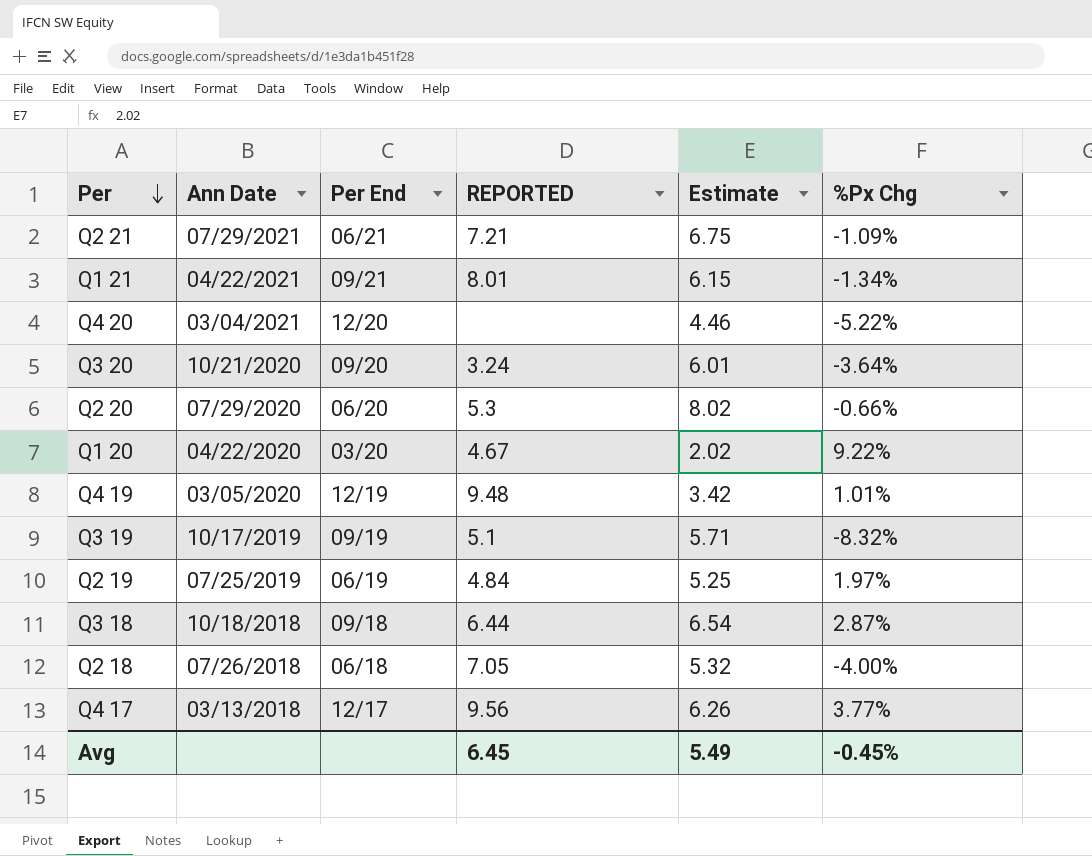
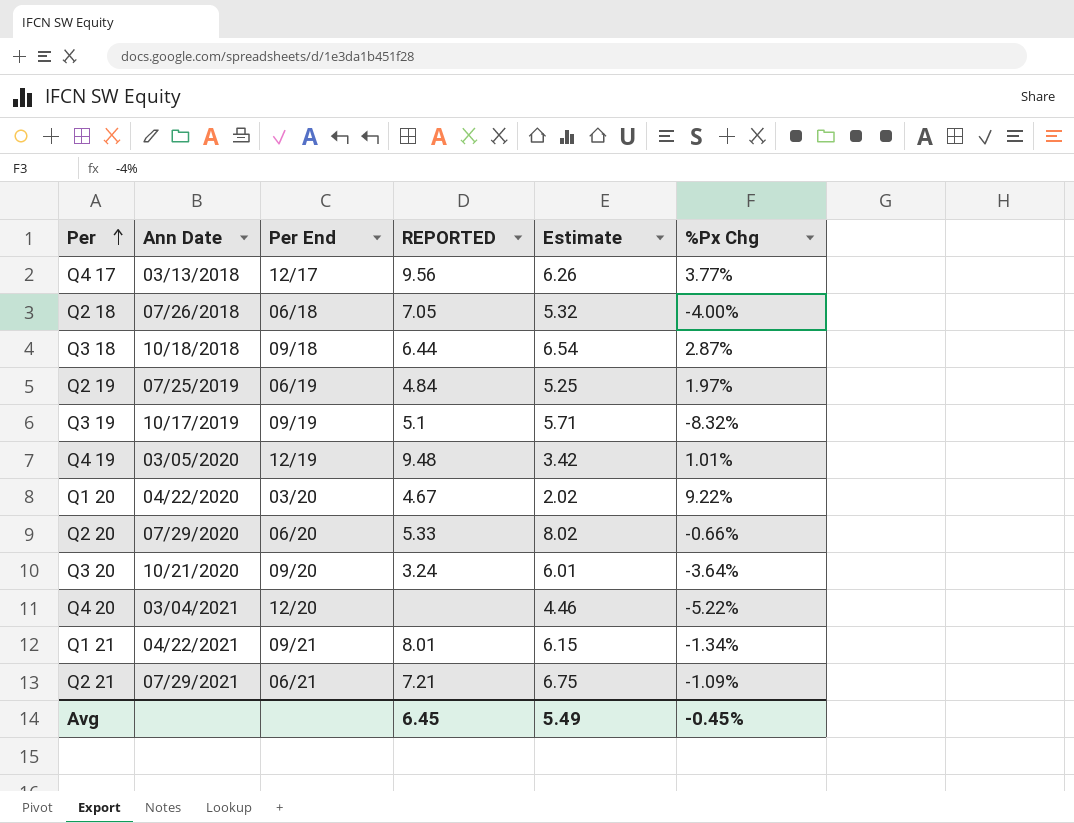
row order: Per descending -> Per ascending
Q2 20 | REPORTED: 5.3 -> 5.33

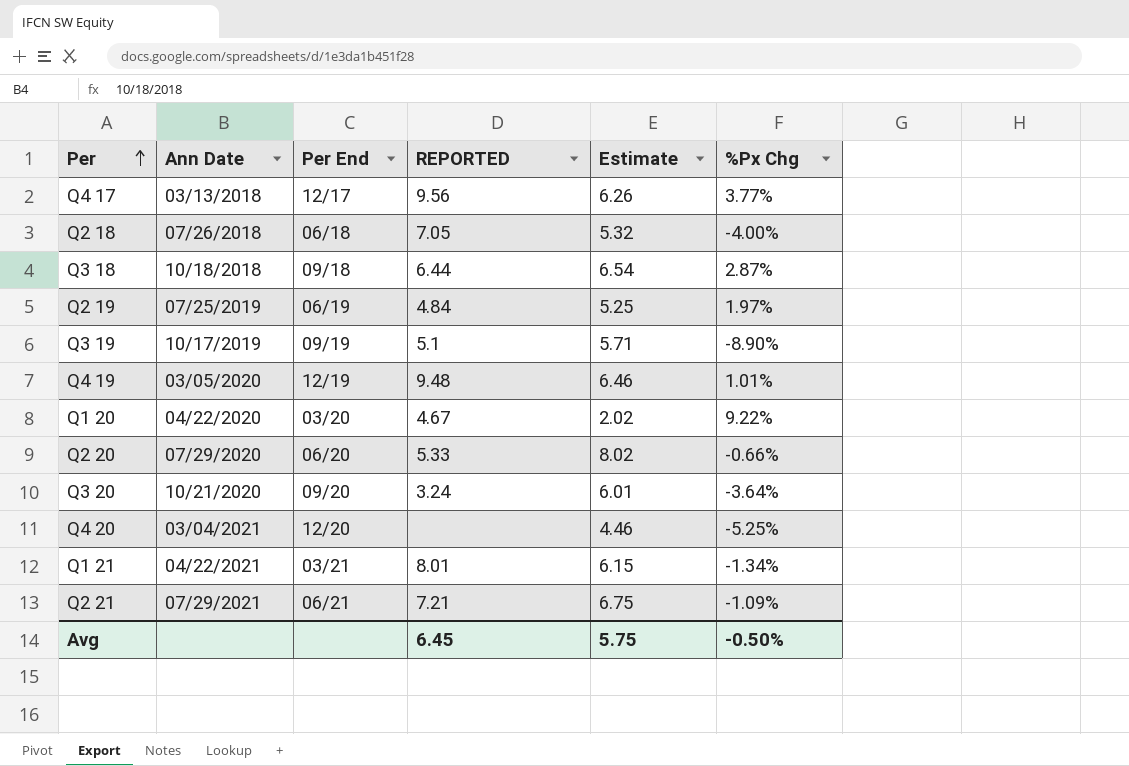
Q3 19 | %Px Chg: -8.32% -> -8.90%
Q4 19 | Estimate: 3.42 -> 6.46
Q4 20 | %Px Chg: -5.22% -> -5.25%
Q1 21 | Per End: 09/21 -> 03/21
Avg | Estimate: 5.49 -> 5.75
Avg | %Px Chg: -0.45% -> -0.50%

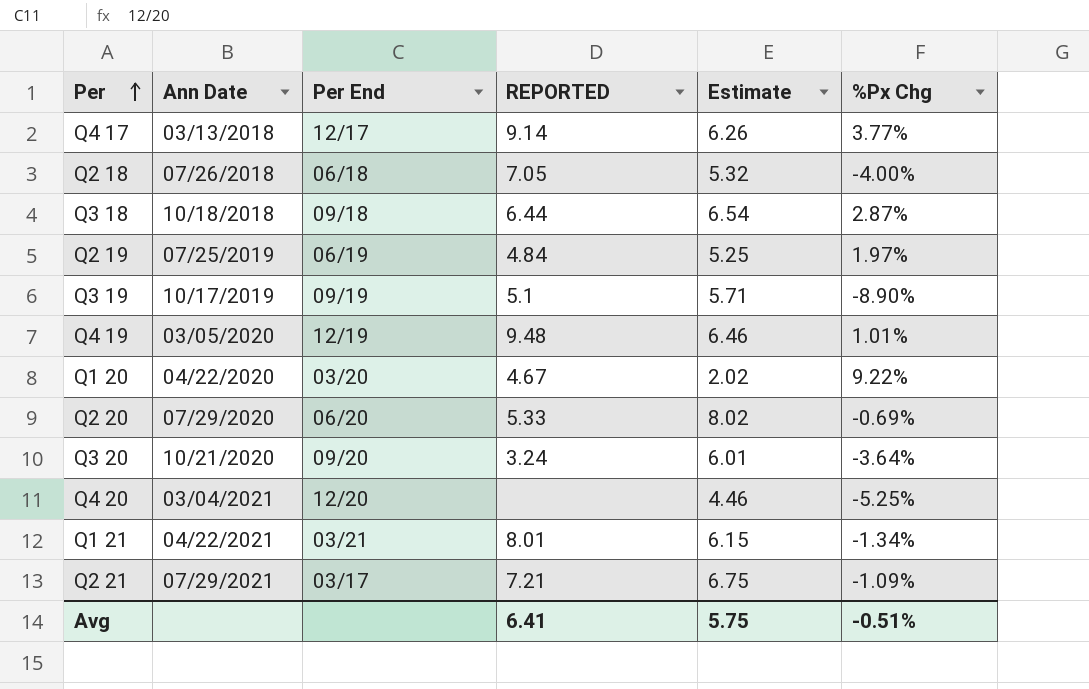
Q4 17 | REPORTED: 9.56 -> 9.14
Q2 20 | %Px Chg: -0.66% -> -0.69%
Q2 21 | Per End: 06/21 -> 03/17
Avg | REPORTED: 6.45 -> 6.41
Avg | %Px Chg: -0.50% -> -0.51%

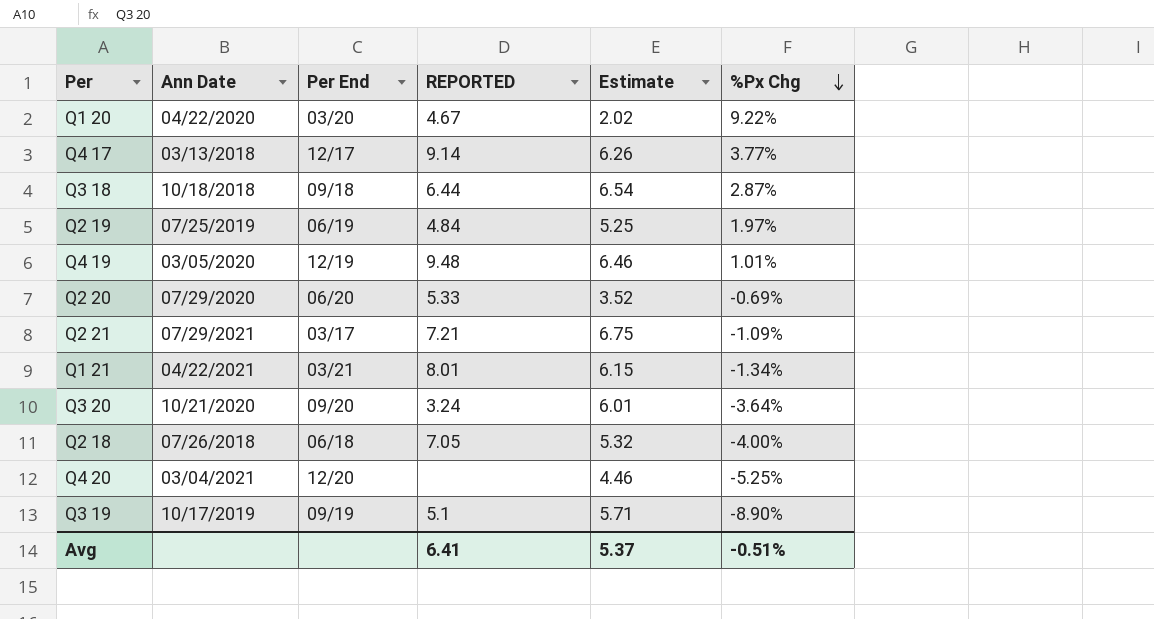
row order: Per ascending -> %Px Chg descending
Q2 20 | Estimate: 8.02 -> 3.52
Avg | Estimate: 5.75 -> 5.37

